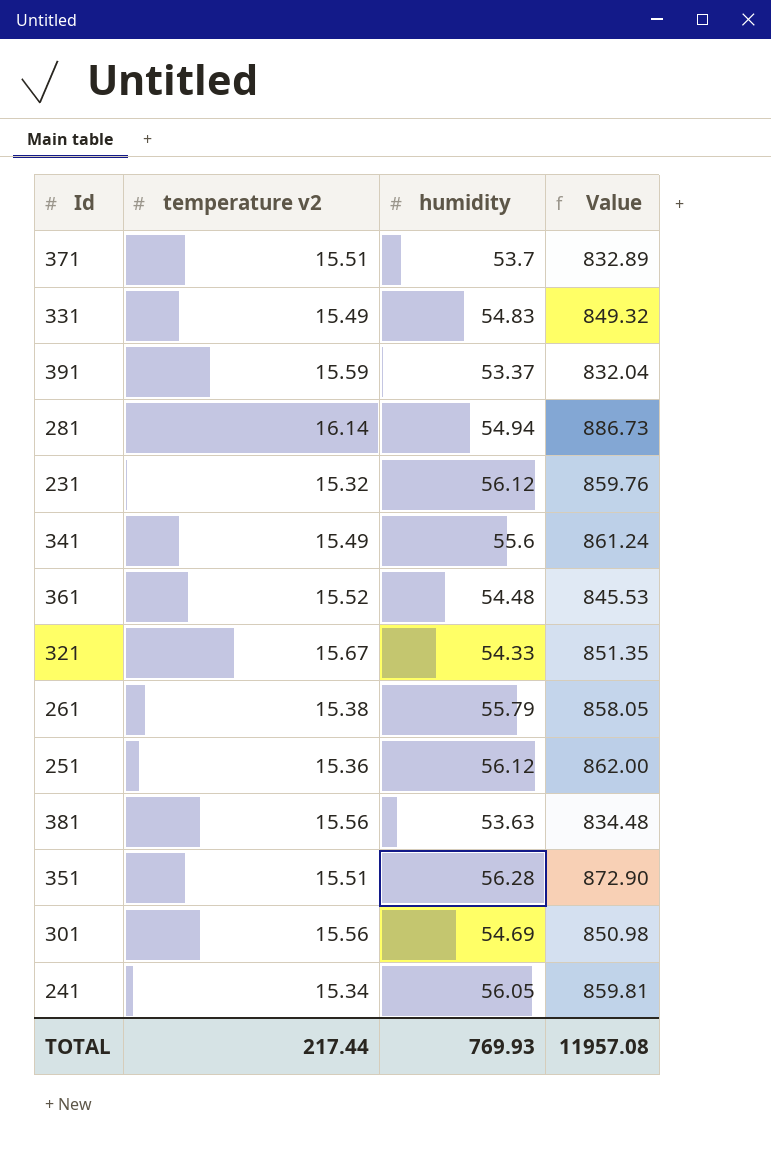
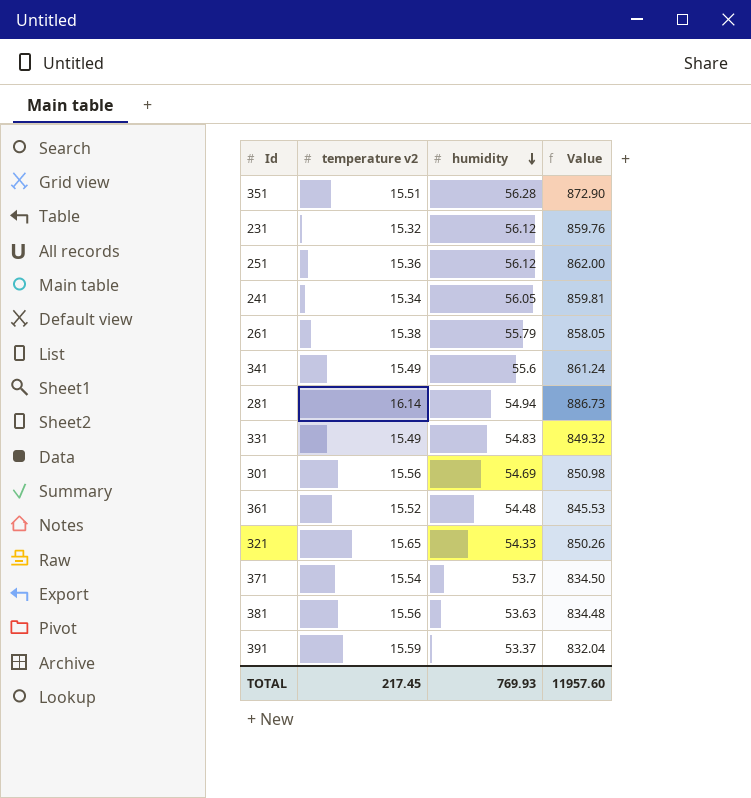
row order: none -> humidity descending
321 | temperature v2: 15.67 -> 15.65
321 | Value: 851.35 -> 850.26
371 | temperature v2: 15.51 -> 15.54
371 | Value: 832.89 -> 834.50
TOTAL | temperature v2: 217.44 -> 217.45
TOTAL | Value: 11957.08 -> 11957.60

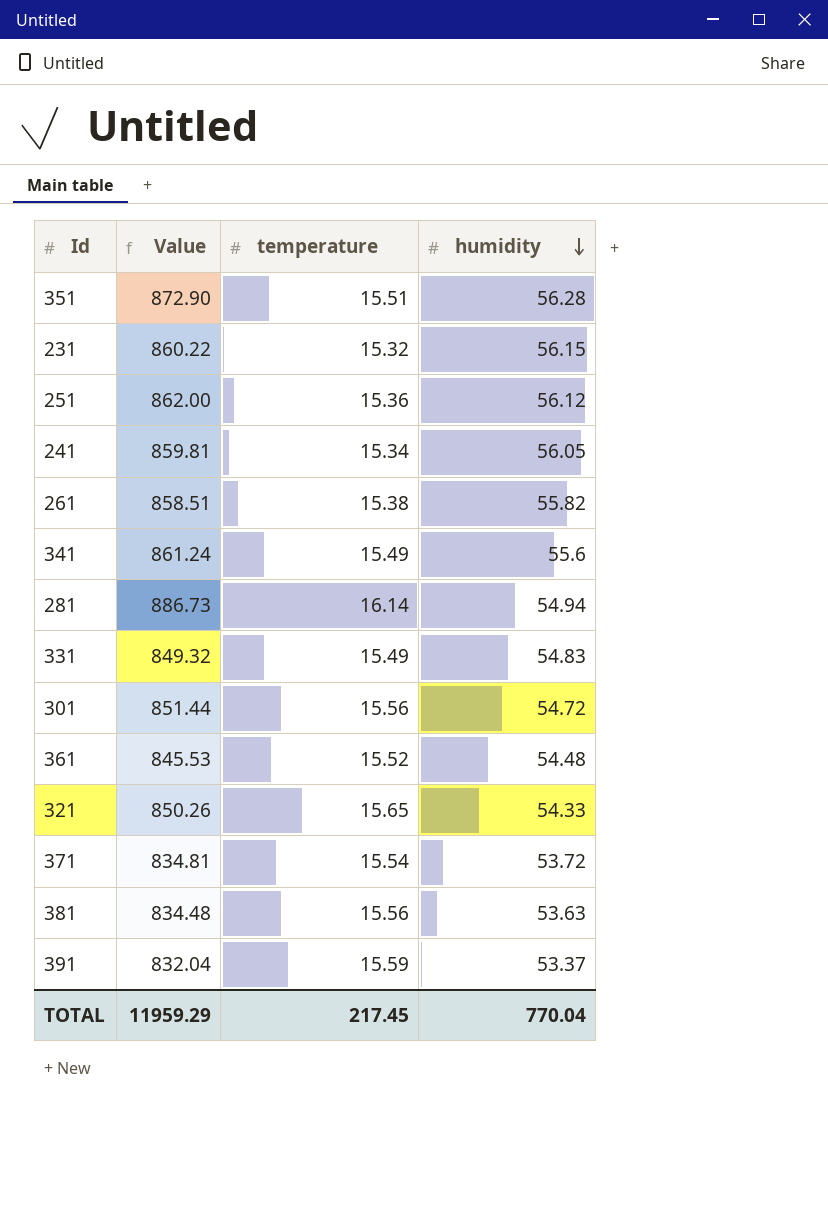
column Value | position: 4 -> 2
column name: temperature v2 -> temperature
231 | Value: 859.76 -> 860.22
231 | humidity: 56.12 -> 56.15
261 | Value: 858.05 -> 858.51
261 | humidity: 55.79 -> 55.82
301 | Value: 850.98 -> 851.44
301 | humidity: 54.69 -> 54.72
371 | Value: 834.50 -> 834.81
371 | humidity: 53.7 -> 53.72
TOTAL | Value: 11957.60 -> 11959.29
TOTAL | humidity: 769.93 -> 770.04

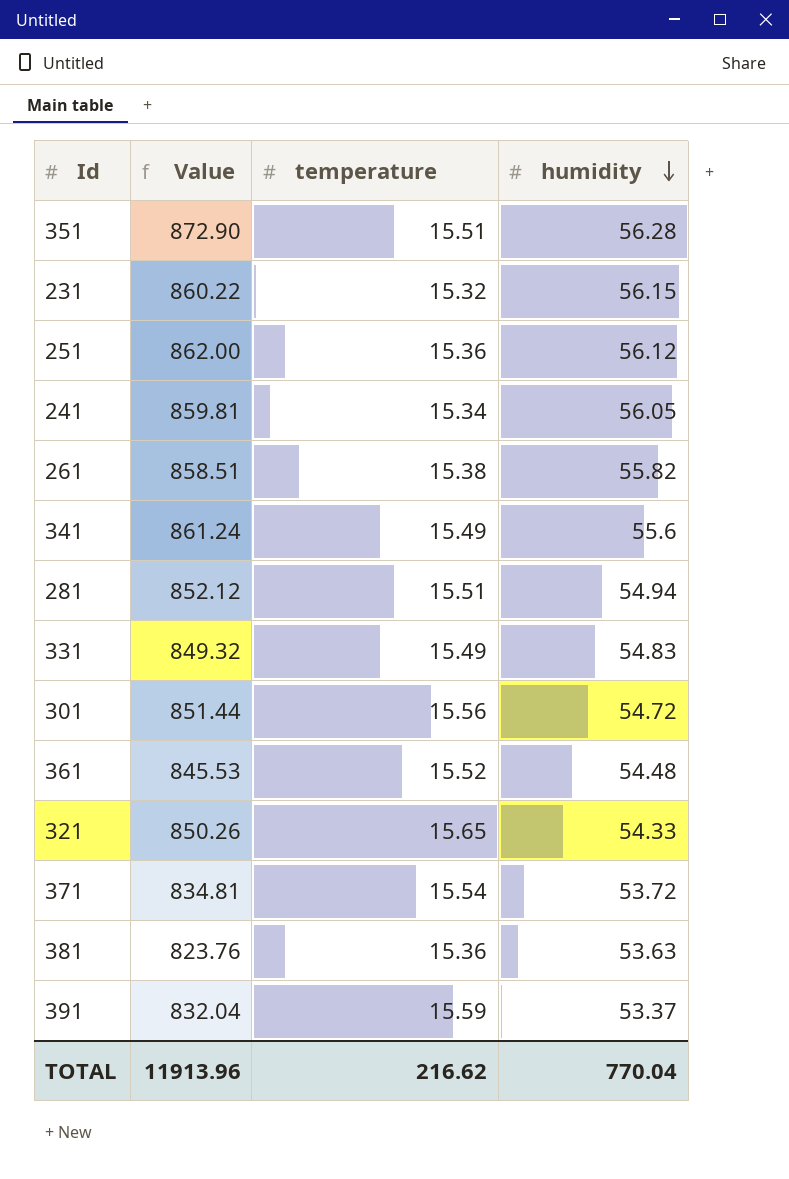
281 | Value: 886.73 -> 852.12
281 | temperature: 16.14 -> 15.51
381 | Value: 834.48 -> 823.76
381 | temperature: 15.56 -> 15.36
TOTAL | Value: 11959.29 -> 11913.96
TOTAL | temperature: 217.45 -> 216.62

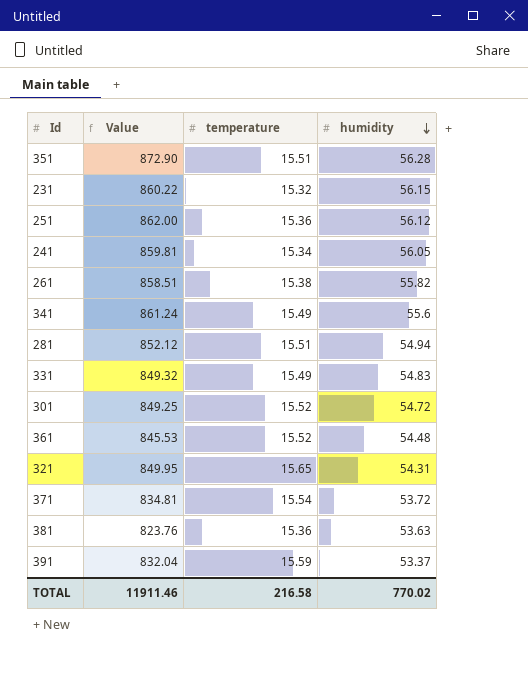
301 | Value: 851.44 -> 849.25
301 | temperature: 15.56 -> 15.52
321 | Value: 850.26 -> 849.95
321 | humidity: 54.33 -> 54.31
TOTAL | Value: 11913.96 -> 11911.46
TOTAL | temperature: 216.62 -> 216.58
TOTAL | humidity: 770.04 -> 770.02

